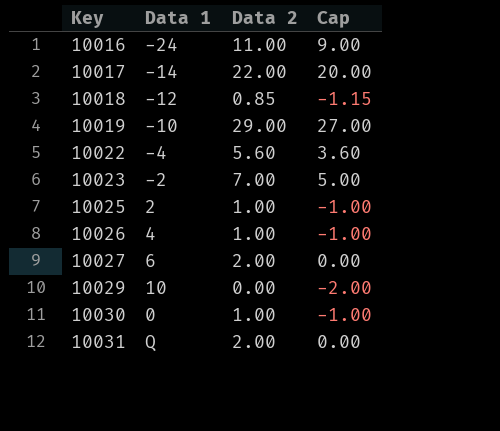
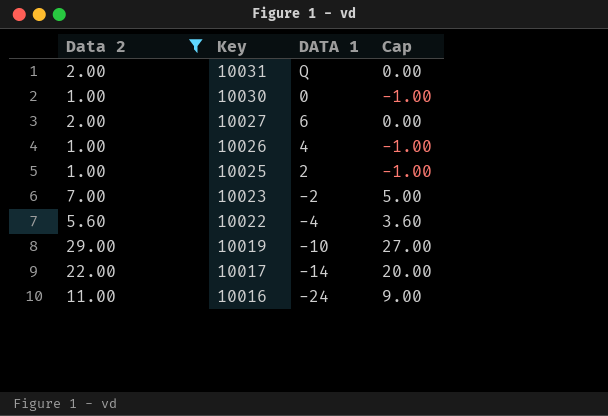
filter: none -> Data 2 >= 1.00
row order: Key ascending -> Key descending
column Data 2 | position: 3 -> 1
column name: Data 1 -> DATA 1

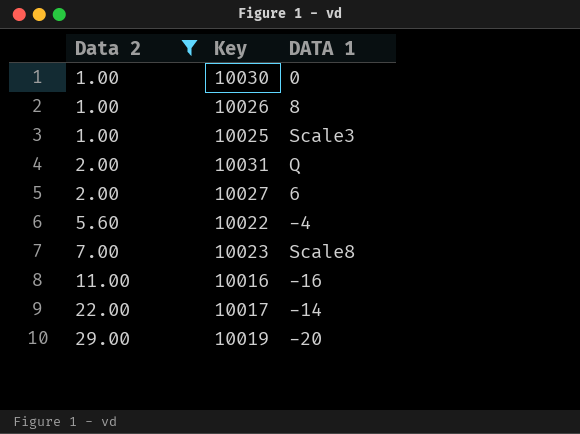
row order: Key descending -> Data 2 ascending
column Cap | formula: [Data 2] - 2 -> none
10026 | DATA 1: 4 -> 8
10025 | DATA 1: 2 -> Scale3
10023 | DATA 1: -2 -> Scale8
10016 | DATA 1: -24 -> -16
10019 | DATA 1: -10 -> -20

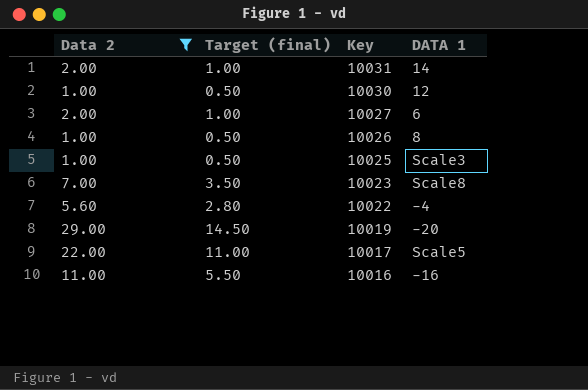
row order: Data 2 ascending -> Key descending
column Target (final) | formula: none -> [Data 2] * 0.5
10031 | DATA 1: Q -> 14
10030 | DATA 1: 0 -> 12
10017 | DATA 1: -14 -> Scale5

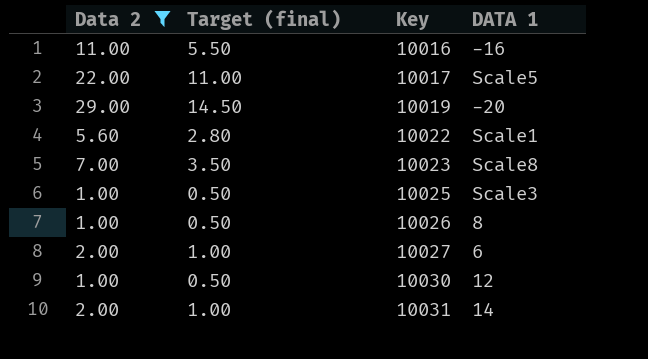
row order: Key descending -> Key ascending
10022 | DATA 1: -4 -> Scale1

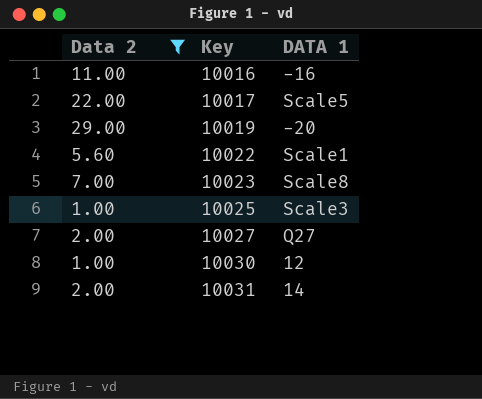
column Target (final) | formula: [Data 2] * 0.5 -> none
row 10026: 1.00 | 0.50 | 8 -> none
10027 | DATA 1: 6 -> Q27

